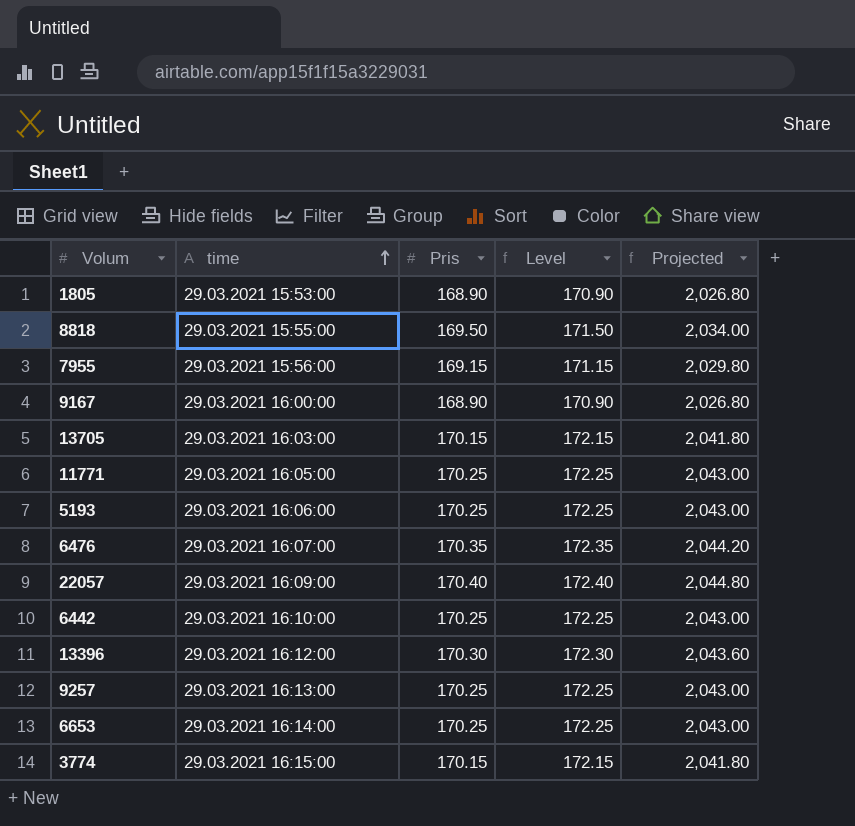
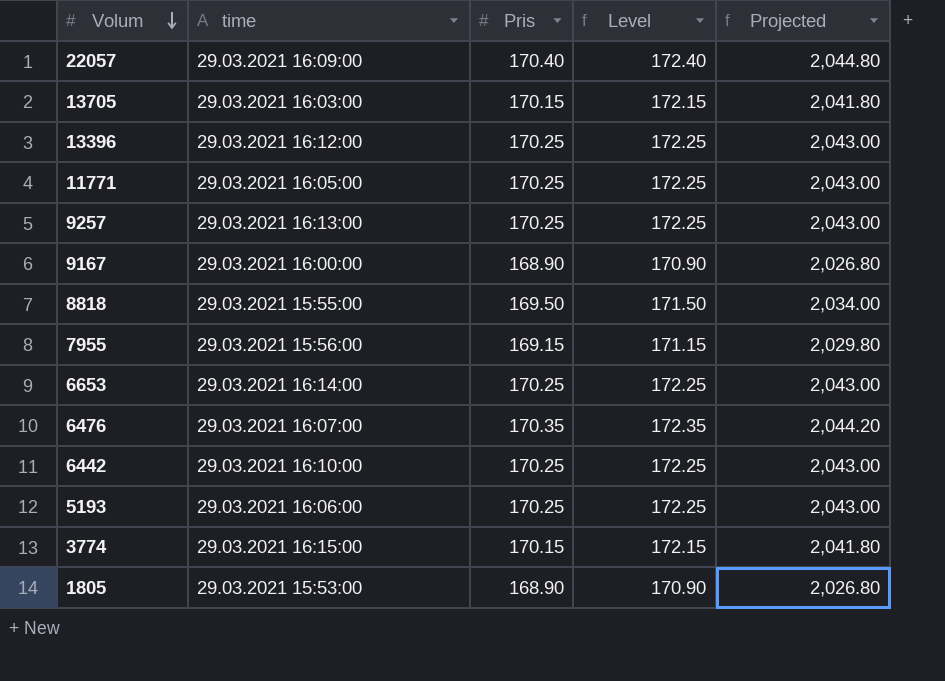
row order: time ascending -> Volum descending
13396 | Pris: 170.30 -> 170.25
13396 | Level: 172.30 -> 172.25
13396 | Projected: 2,043.60 -> 2,043.00

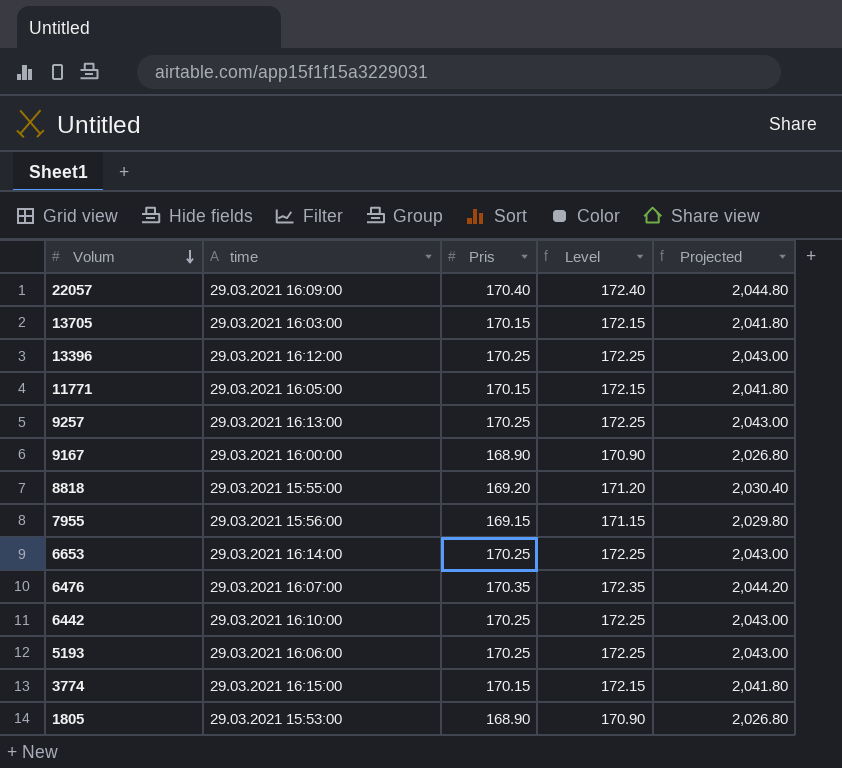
11771 | Pris: 170.25 -> 170.15
11771 | Level: 172.25 -> 172.15
11771 | Projected: 2,043.00 -> 2,041.80
8818 | Pris: 169.50 -> 169.20
8818 | Level: 171.50 -> 171.20
8818 | Projected: 2,034.00 -> 2,030.40

